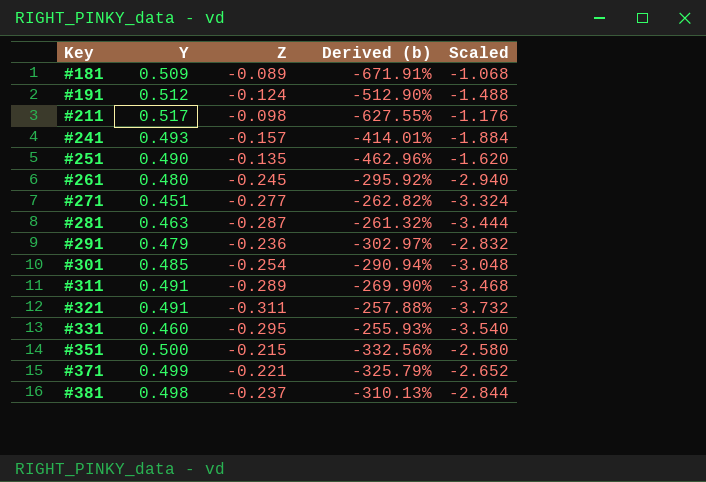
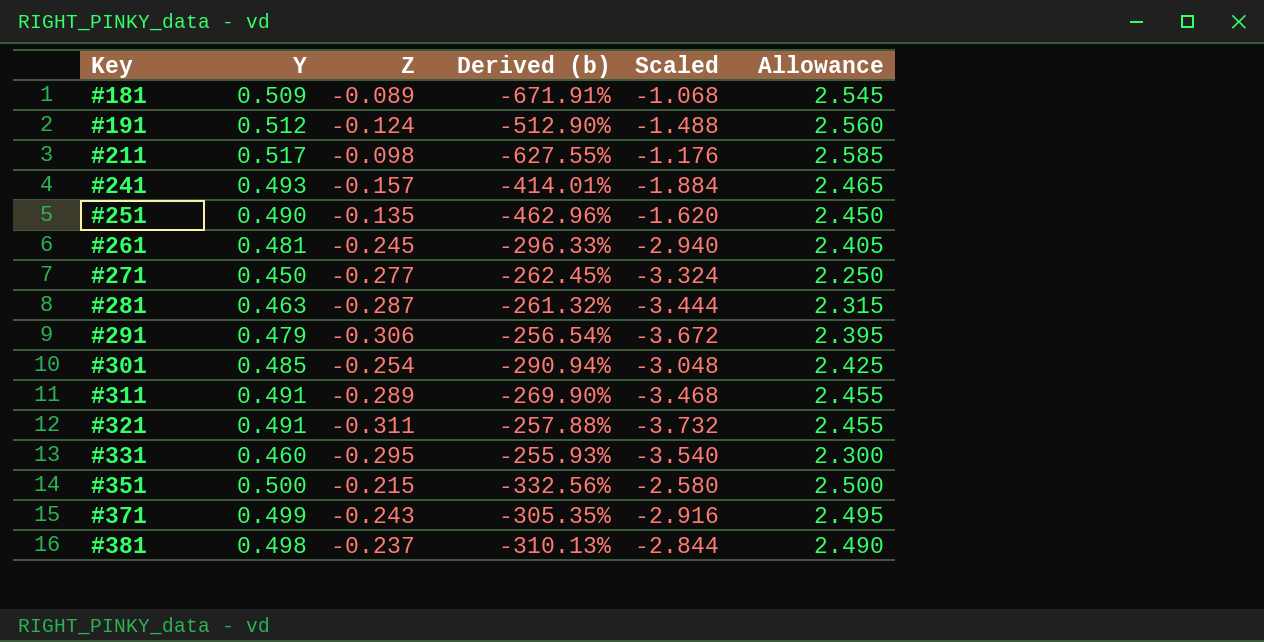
column Allowance | formula: none -> [Y] * 5
#261 | Y: 0.480 -> 0.481
#261 | Derived (b): -295.92% -> -296.33%
#271 | Y: 0.451 -> 0.450
#271 | Derived (b): -262.82% -> -262.45%
#291 | Z: -0.236 -> -0.306
#291 | Derived (b): -302.97% -> -256.54%
#291 | Scaled: -2.832 -> -3.672
#371 | Z: -0.221 -> -0.243
#371 | Derived (b): -325.79% -> -305.35%
#371 | Scaled: -2.652 -> -2.916

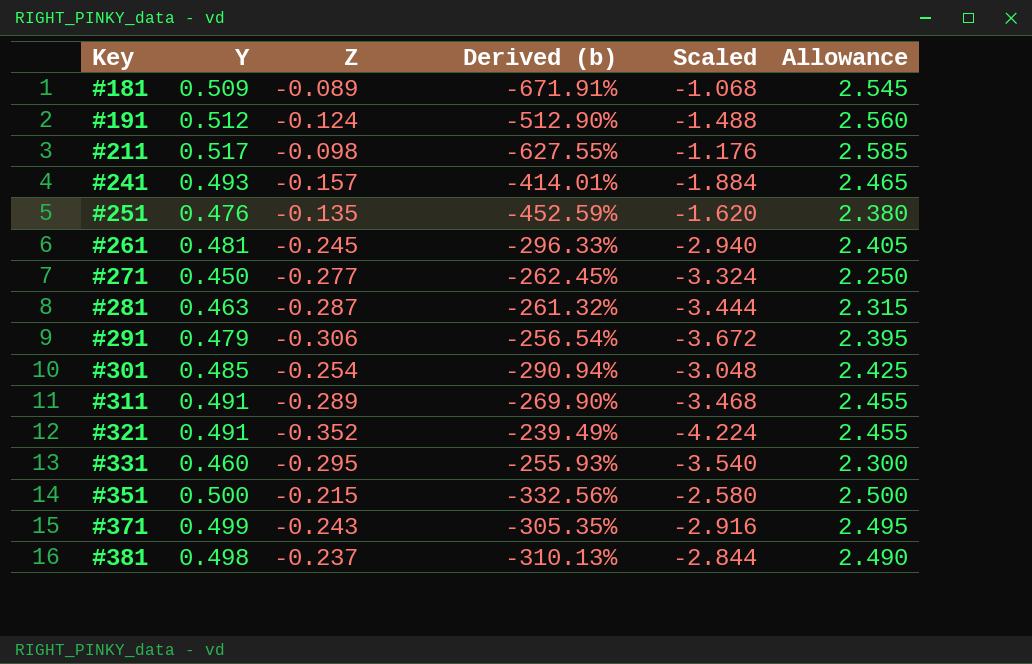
#251 | Y: 0.490 -> 0.476
#251 | Derived (b): -462.96% -> -452.59%
#251 | Allowance: 2.450 -> 2.380
#321 | Z: -0.311 -> -0.352
#321 | Derived (b): -257.88% -> -239.49%
#321 | Scaled: -3.732 -> -4.224

